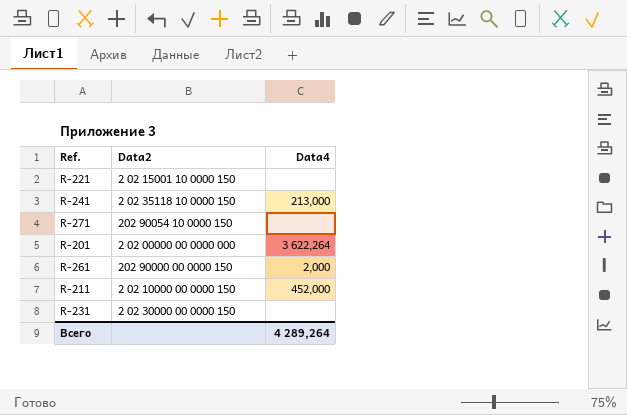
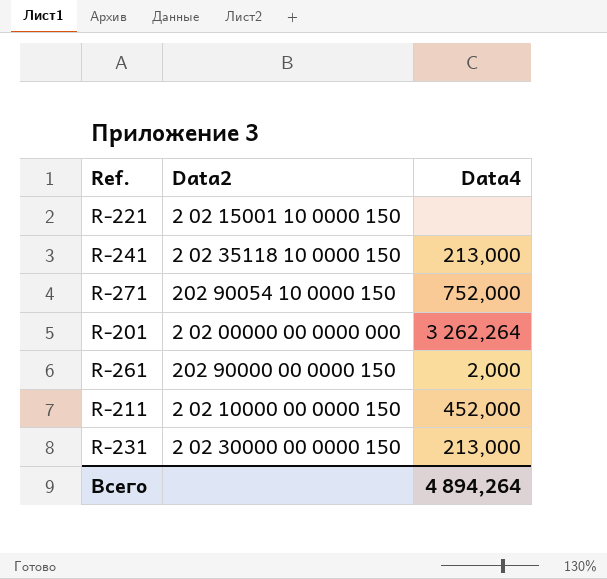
R-271 | Data4: none -> 752,000
R-201 | Data4: 3 622,264 -> 3 262,264
R-231 | Data4: none -> 213,000
Всего | Data4: 4 289,264 -> 4 894,264

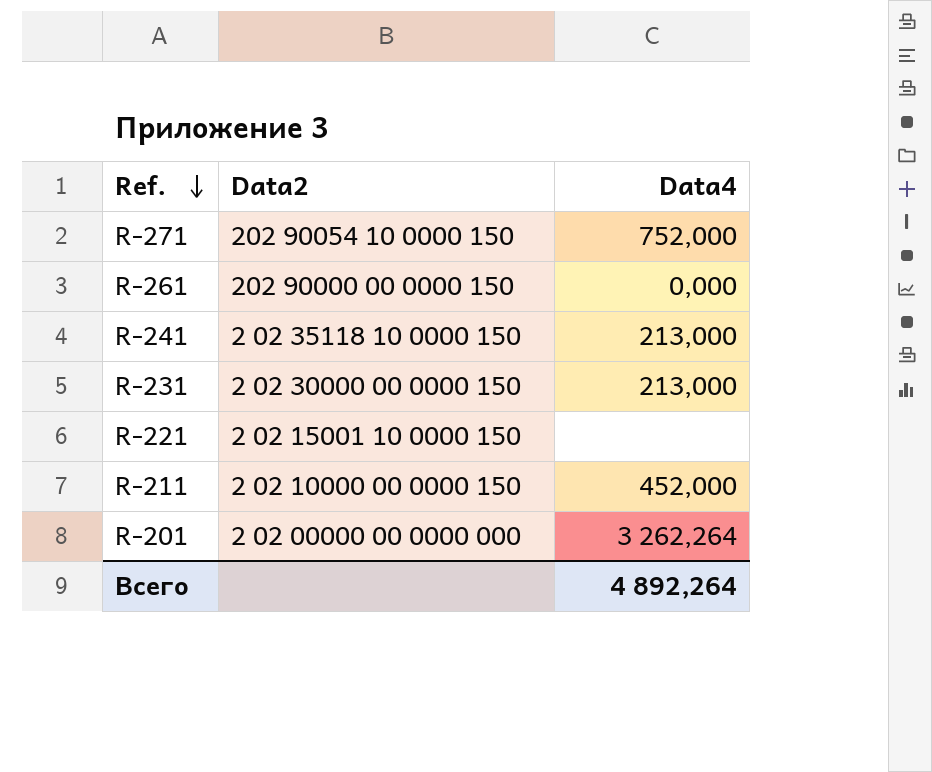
row order: none -> Ref. descending
R-261 | Data4: 2,000 -> 0,000
Всего | Data4: 4 894,264 -> 4 892,264

